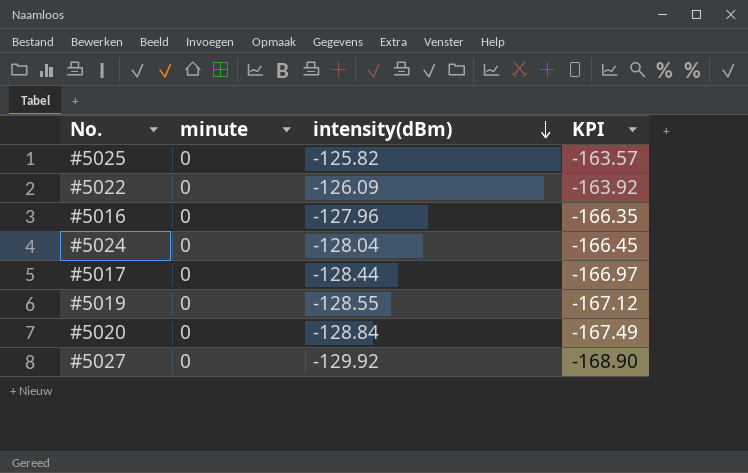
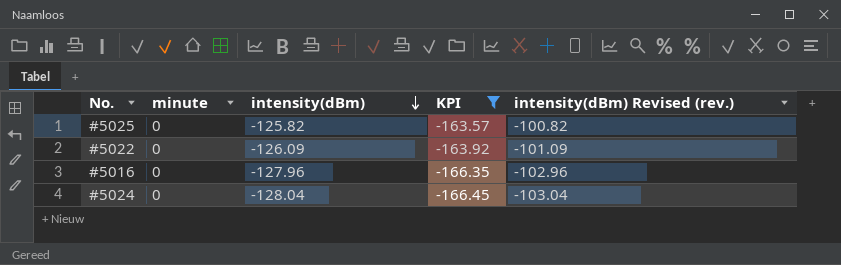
filter: none -> KPI >= -166.45
column intensity(dBm) Revised (rev.) | formula: none -> [intensity(dBm)] + 25

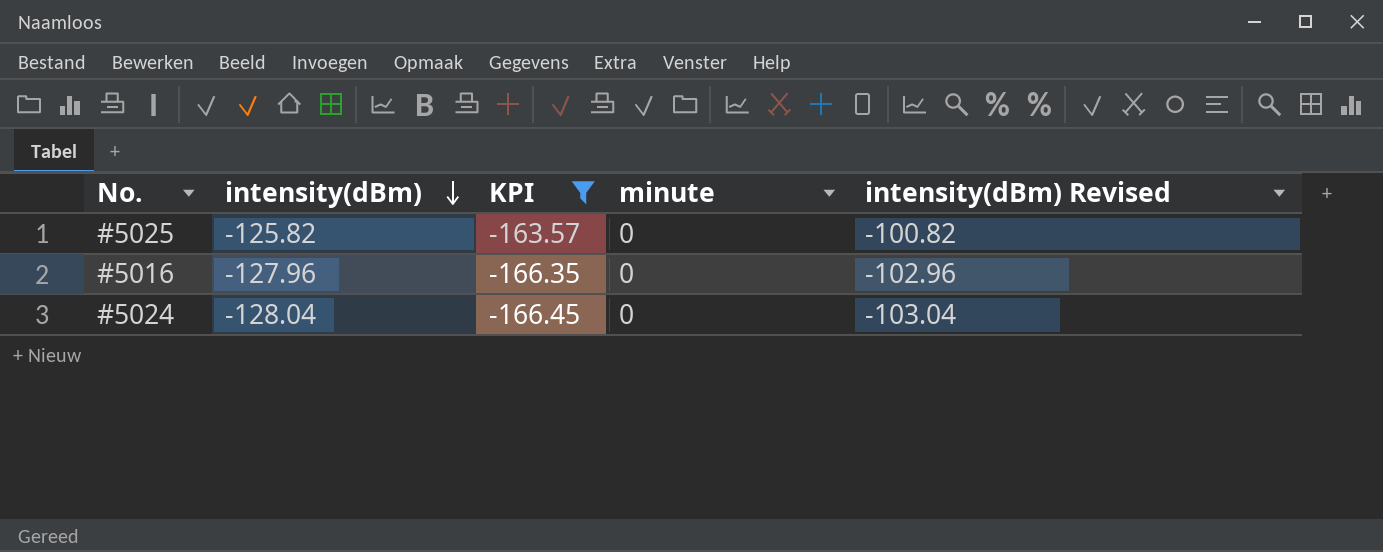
column minute | position: 2 -> 4
column name: intensity(dBm) Revised (rev.) -> intensity(dBm) Revised
row #5022: 0 | -126.09 | -163.92 | -101.09 -> none

